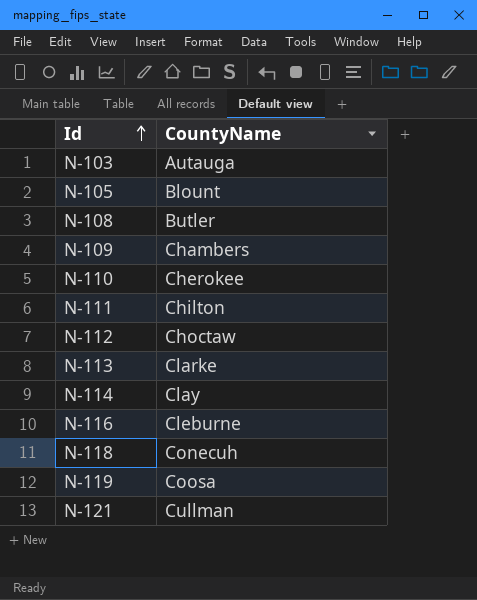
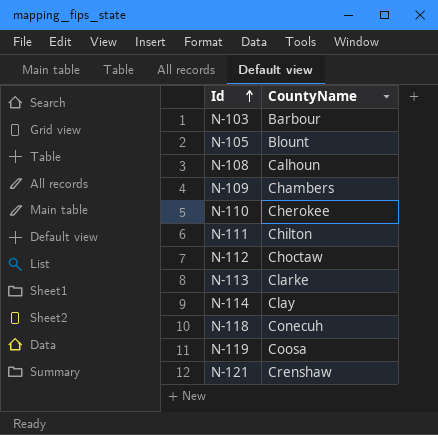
row N-116: Cleburne -> none
N-103 | CountyName: Autauga -> Barbour
N-108 | CountyName: Butler -> Calhoun
N-121 | CountyName: Cullman -> Crenshaw

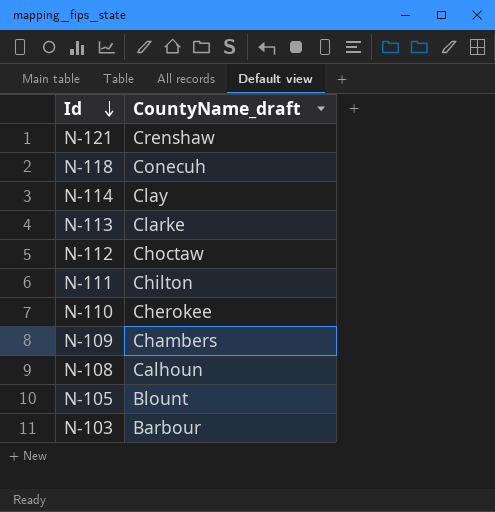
row order: Id ascending -> Id descending
column name: CountyName -> CountyName_draft
row N-119: Coosa -> none

